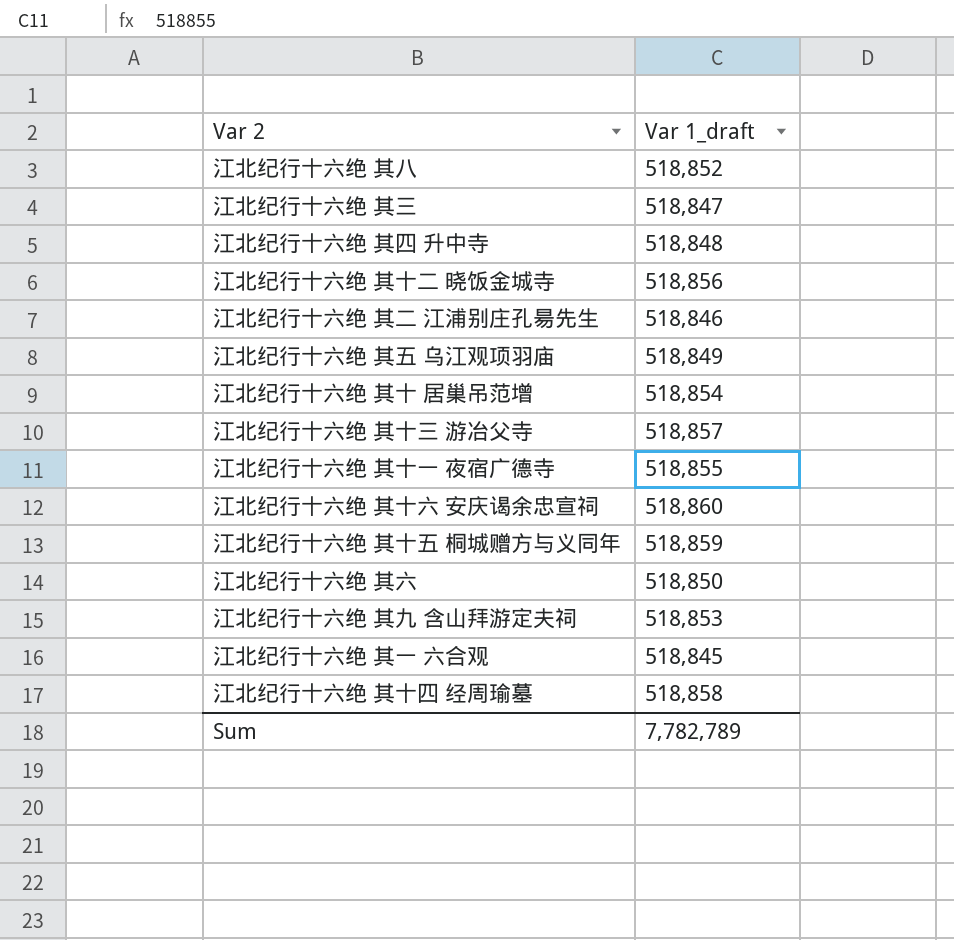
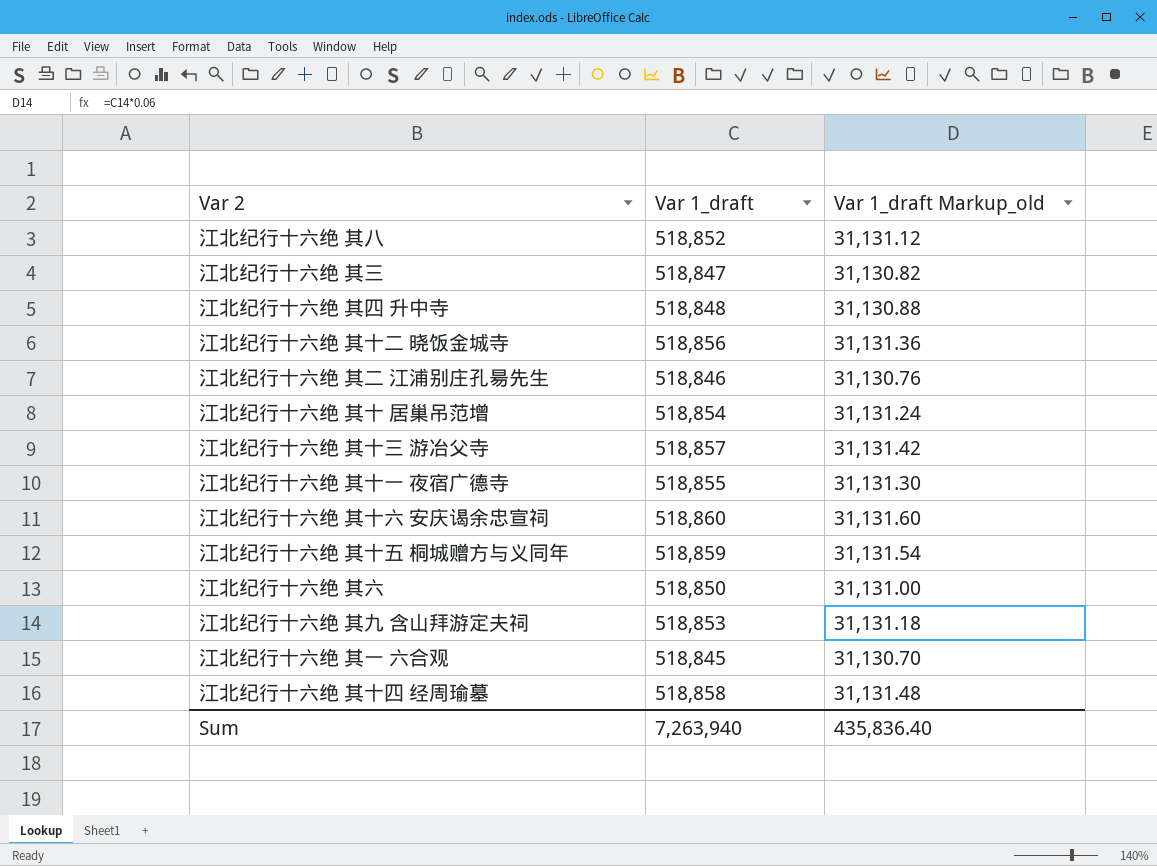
column Var 1_draft Markup_old | formula: none -> [Var 1_draft] * 0.06
row 江北纪行十六绝 其五 乌江观项羽庙: 518,849 -> none
Sum | Var 1_draft: 7,782,789 -> 7,263,940

